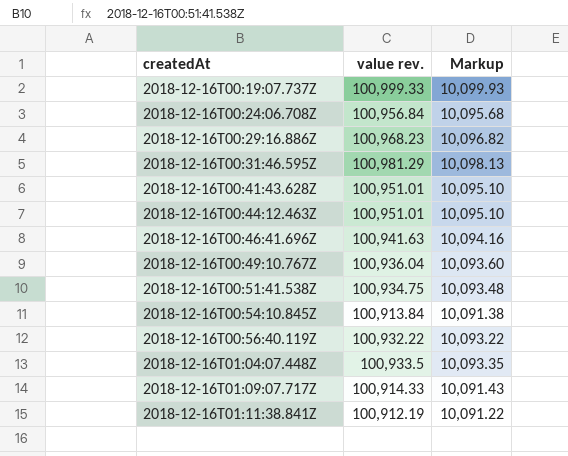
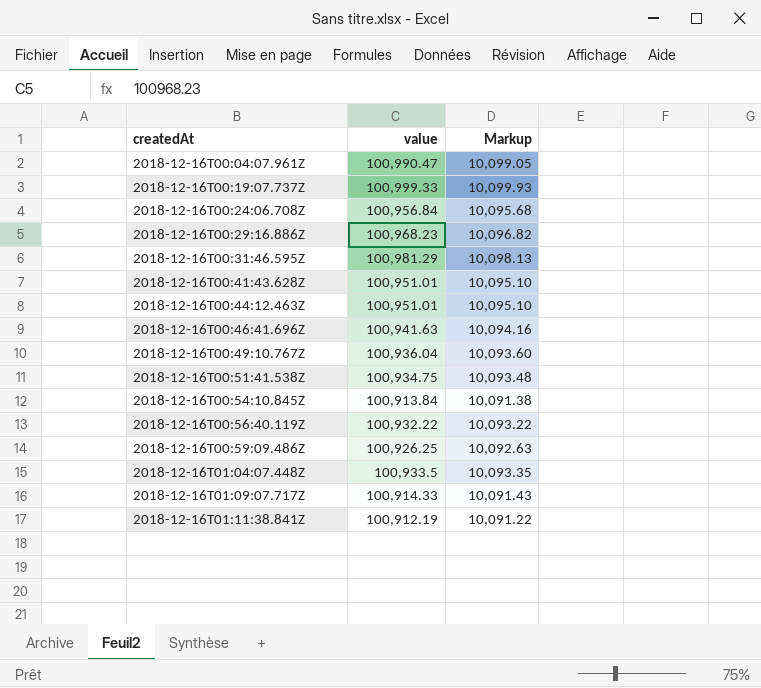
column name: value rev. -> value
row 2018-12-16T00:04:07.961Z: none -> 100,990.47 | 10,099.05
row 2018-12-16T00:59:09.486Z: none -> 100,926.25 | 10,092.63

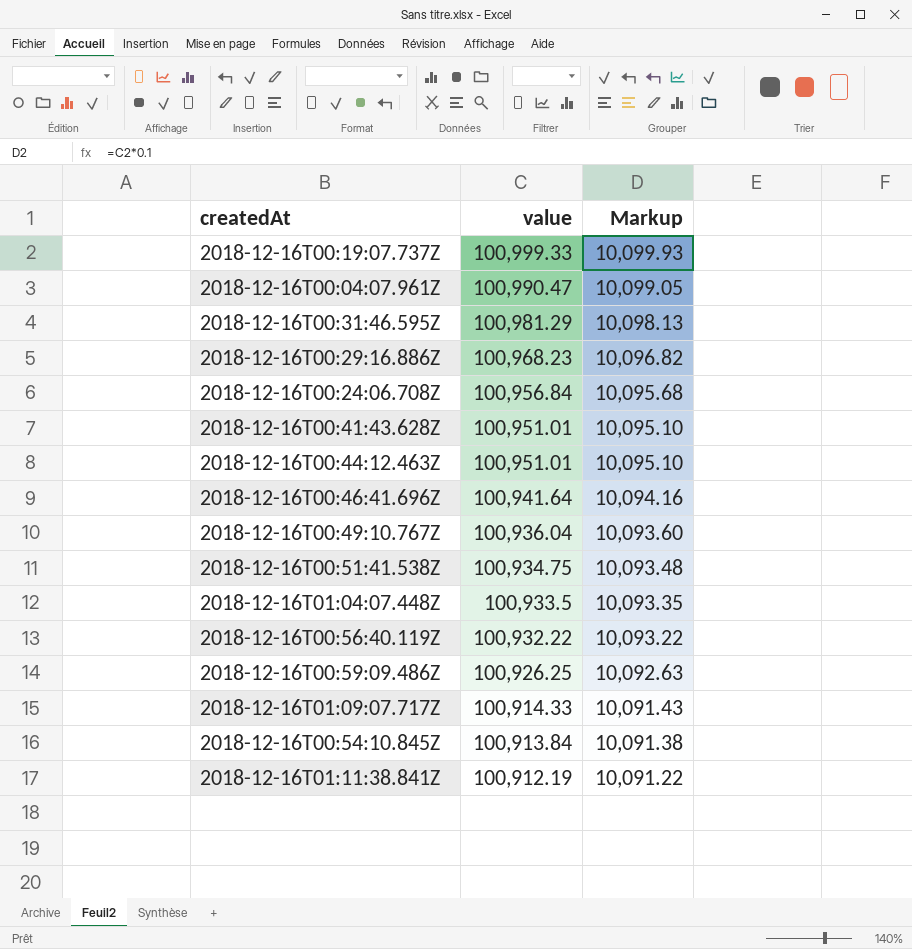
row order: createdAt ascending -> value descending
2018-12-16T00:46:41.696Z | value: 100,941.63 -> 100,941.64

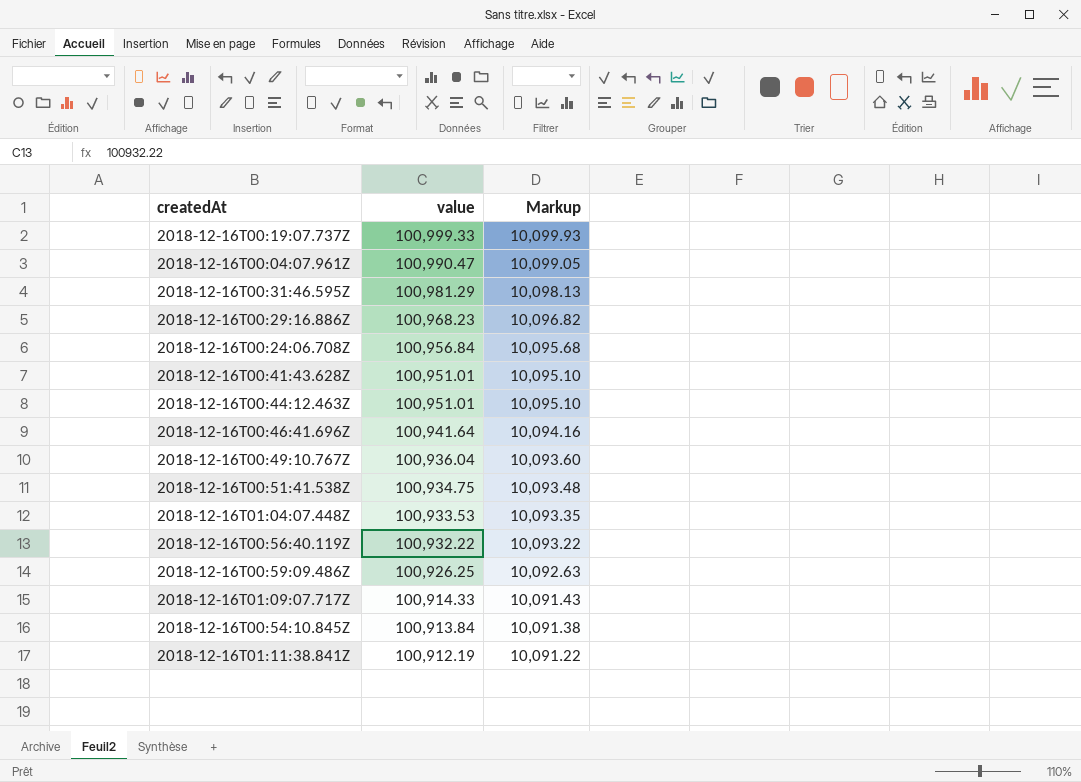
2018-12-16T01:04:07.448Z | value: 100,933.5 -> 100,933.53

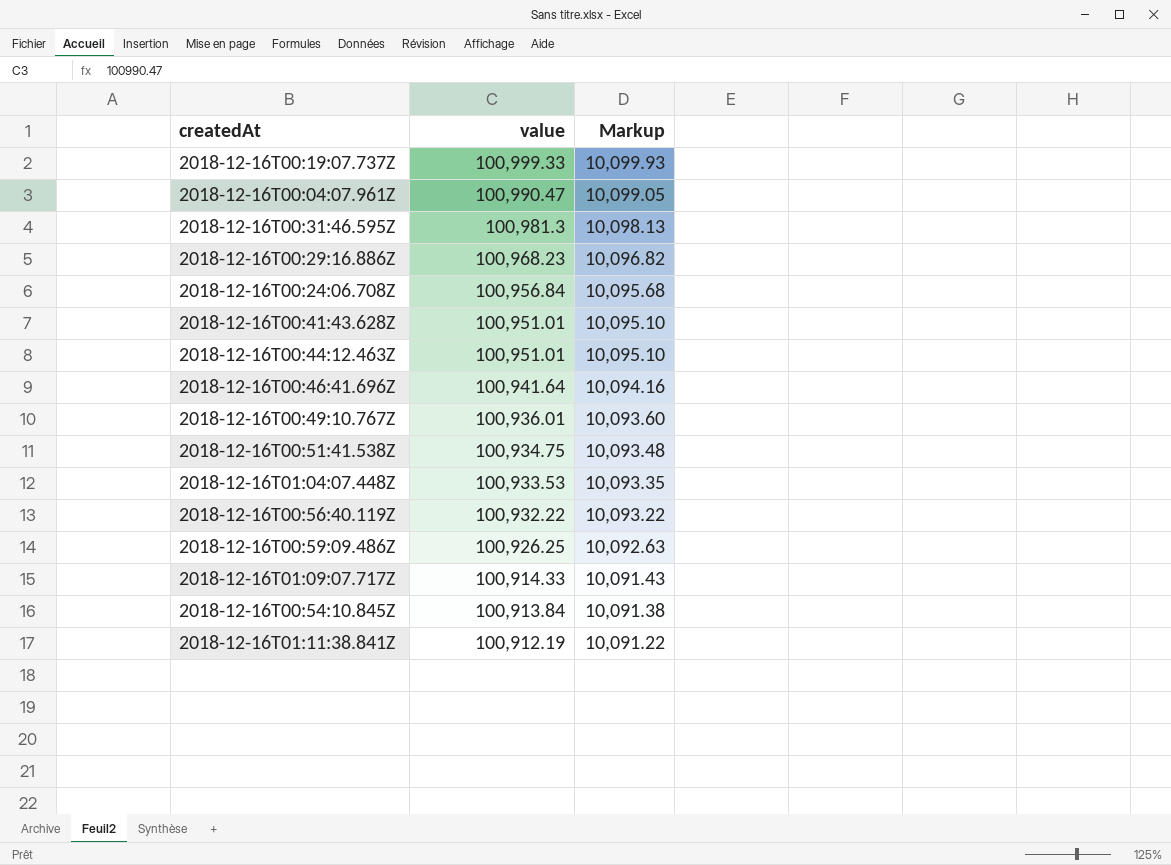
2018-12-16T00:31:46.595Z | value: 100,981.29 -> 100,981.3
2018-12-16T00:49:10.767Z | value: 100,936.04 -> 100,936.01

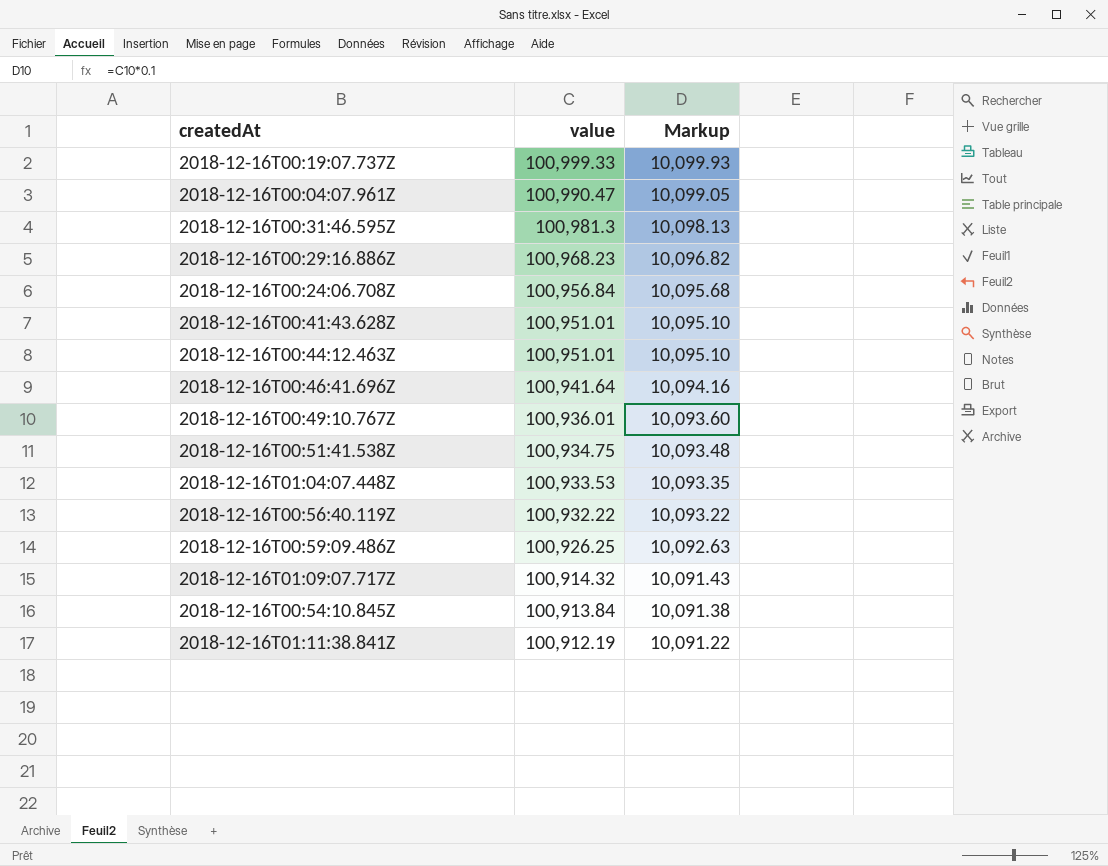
2018-12-16T01:09:07.717Z | value: 100,914.33 -> 100,914.32

